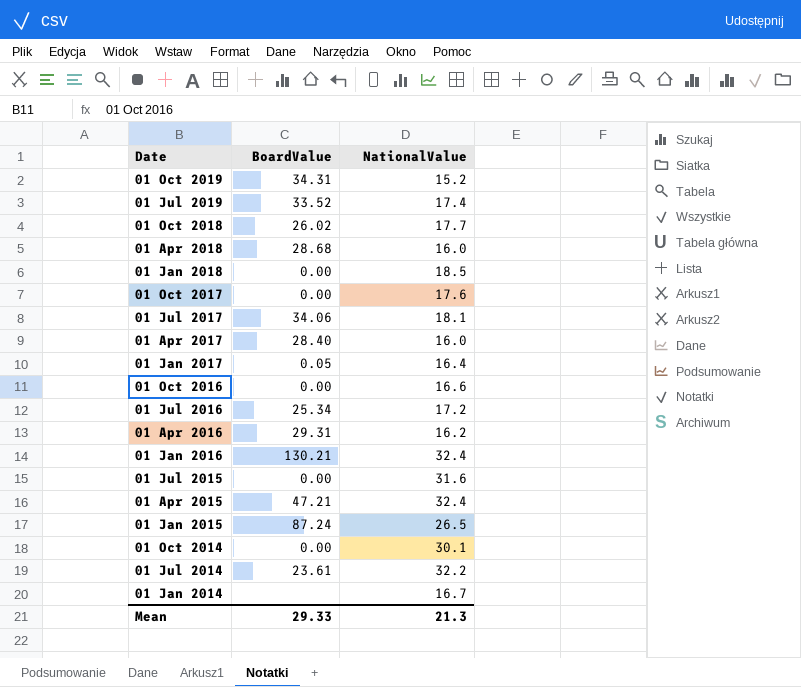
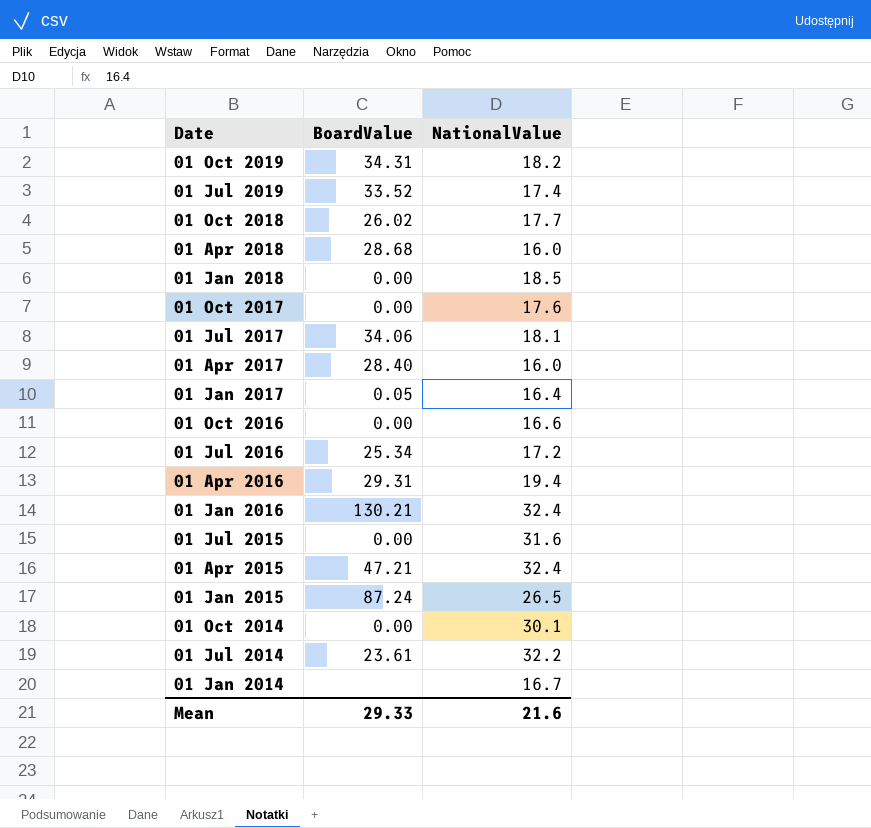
01 Oct 2019 | NationalValue: 15.2 -> 18.2
01 Apr 2016 | NationalValue: 16.2 -> 19.4
Mean | NationalValue: 21.3 -> 21.6

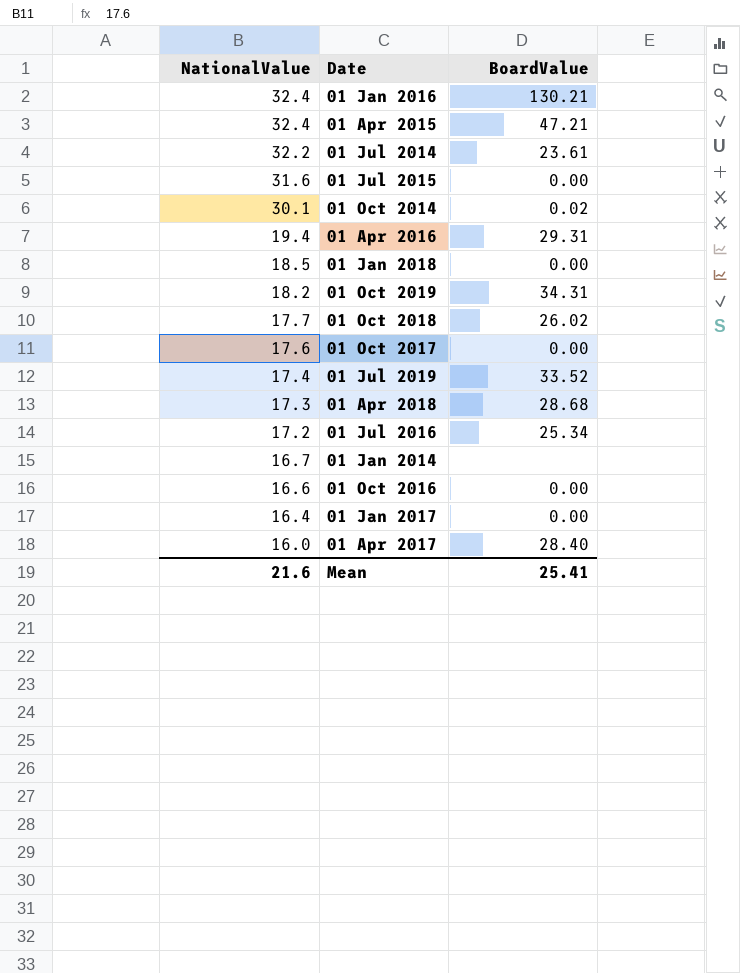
row order: Date descending -> NationalValue descending
column NationalValue | position: 3 -> 1
row 01 Jul 2017: 34.06 | 18.1 -> none
row 01 Jan 2015: 87.24 | 26.5 -> none
01 Oct 2014 | BoardValue: 0.00 -> 0.02
01 Apr 2018 | NationalValue: 16.0 -> 17.3
01 Jan 2017 | BoardValue: 0.05 -> 0.00
Mean | BoardValue: 29.33 -> 25.41

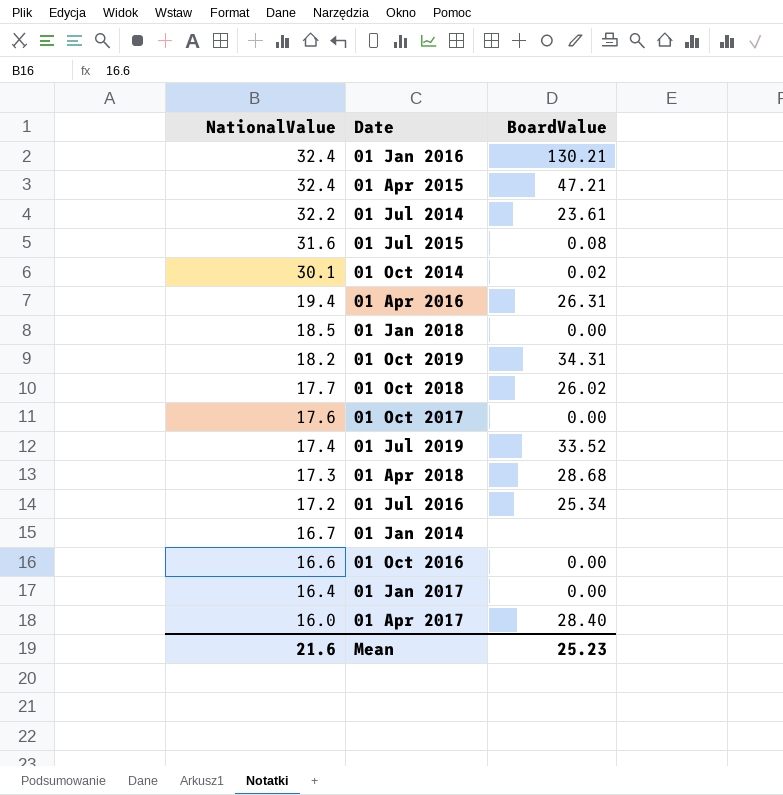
01 Jul 2015 | BoardValue: 0.00 -> 0.08
01 Apr 2016 | BoardValue: 29.31 -> 26.31
Mean | BoardValue: 25.41 -> 25.23

